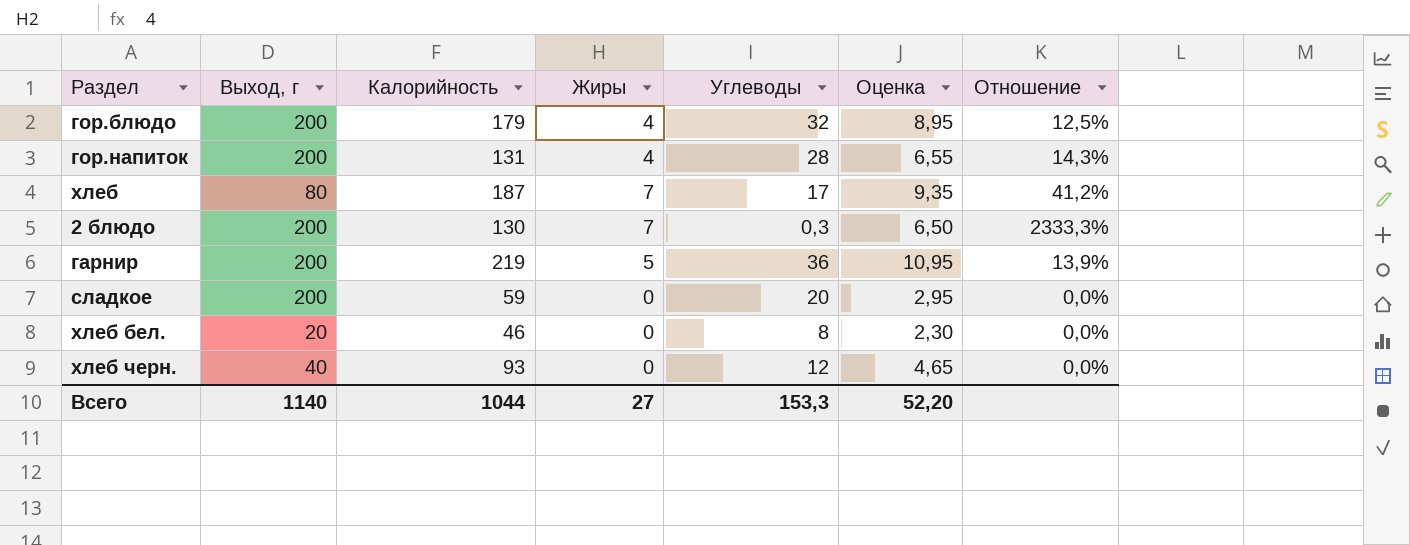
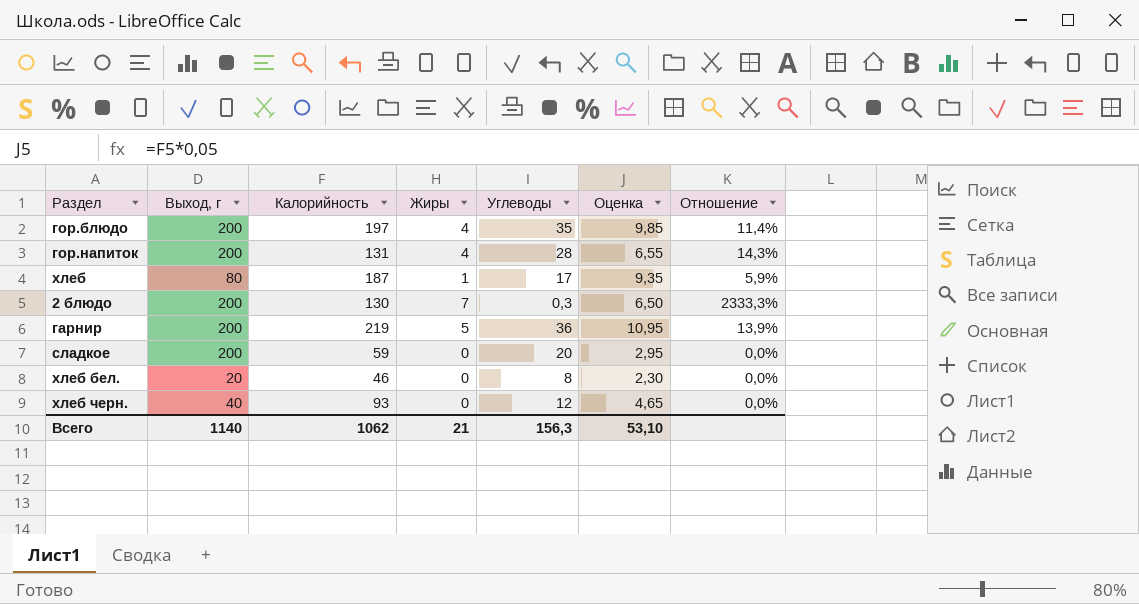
гор.блюдо | Калорийность: 179 -> 197
гор.блюдо | Углеводы: 32 -> 35
гор.блюдо | Оценка: 8,95 -> 9,85
гор.блюдо | Отношение: 12,5% -> 11,4%
хлеб | Жиры: 7 -> 1
хлеб | Отношение: 41,2% -> 5,9%
Всего | Калорийность: 1044 -> 1062
Всего | Жиры: 27 -> 21
Всего | Углеводы: 153,3 -> 156,3
Всего | Оценка: 52,20 -> 53,10

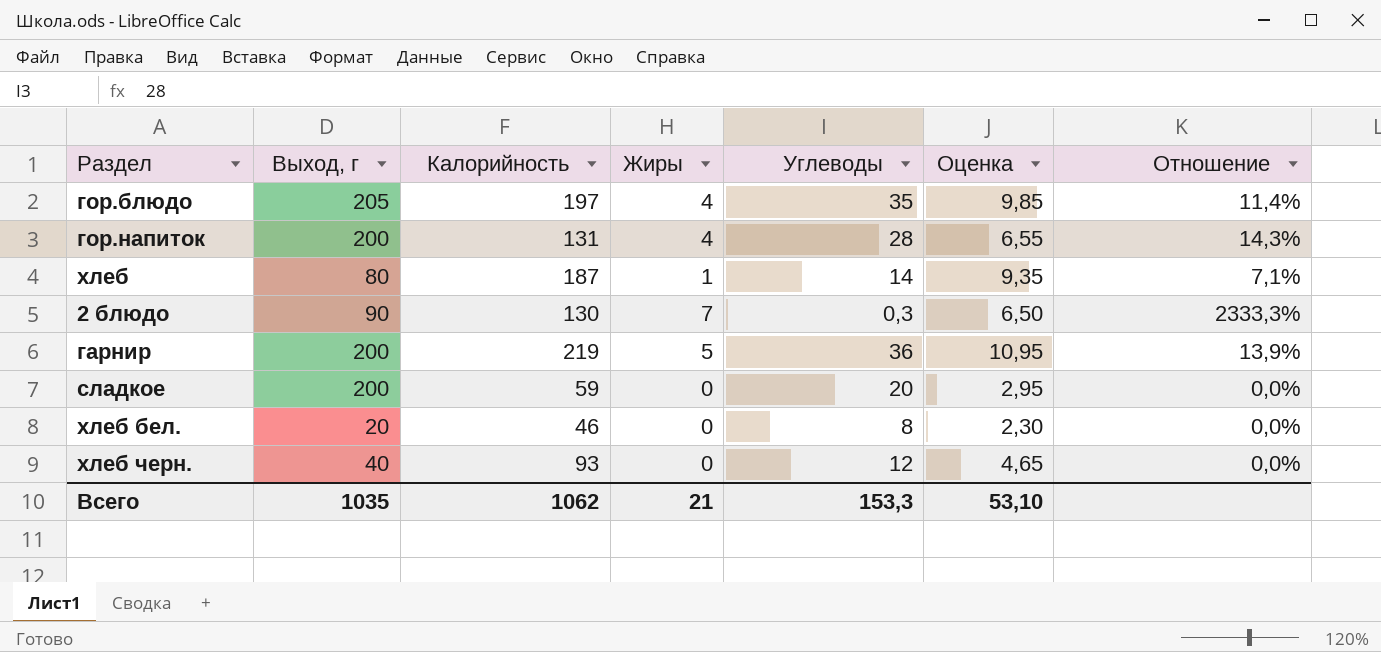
гор.блюдо | Выход, г: 200 -> 205
хлеб | Углеводы: 17 -> 14
хлеб | Отношение: 5,9% -> 7,1%
2 блюдо | Выход, г: 200 -> 90
Всего | Выход, г: 1140 -> 1035
Всего | Углеводы: 156,3 -> 153,3

